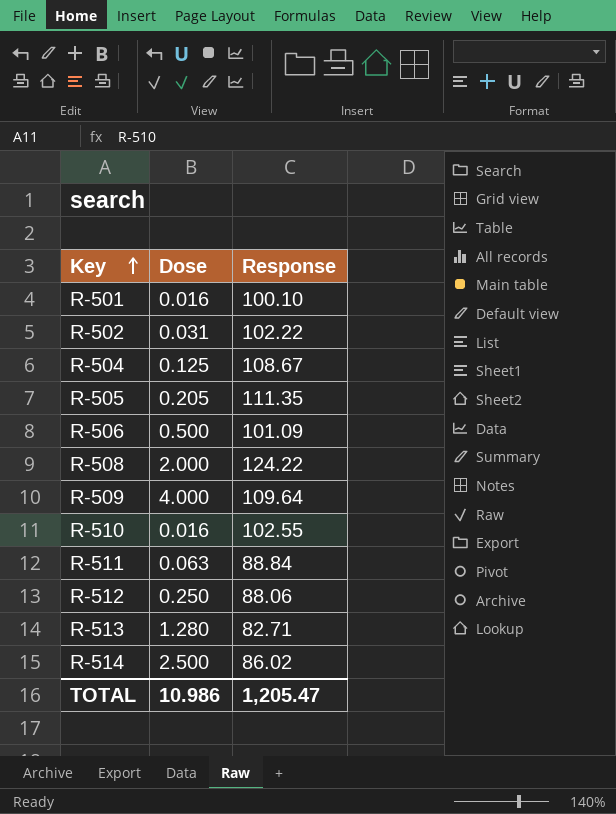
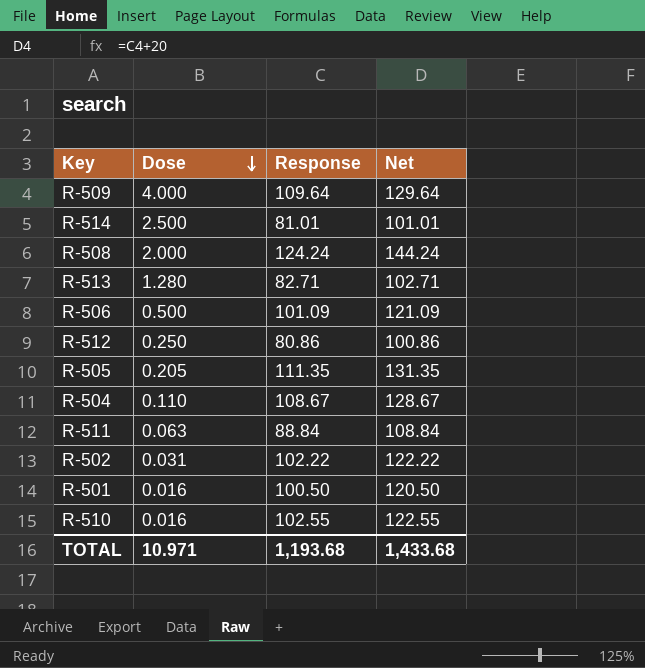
row order: Key ascending -> Dose descending
column Net | formula: none -> [Response] + 20
R-514 | Response: 86.02 -> 81.01
R-508 | Response: 124.22 -> 124.24
R-512 | Response: 88.06 -> 80.86
R-504 | Dose: 0.125 -> 0.110
R-501 | Response: 100.10 -> 100.50
TOTAL | Dose: 10.986 -> 10.971
TOTAL | Response: 1,205.47 -> 1,193.68

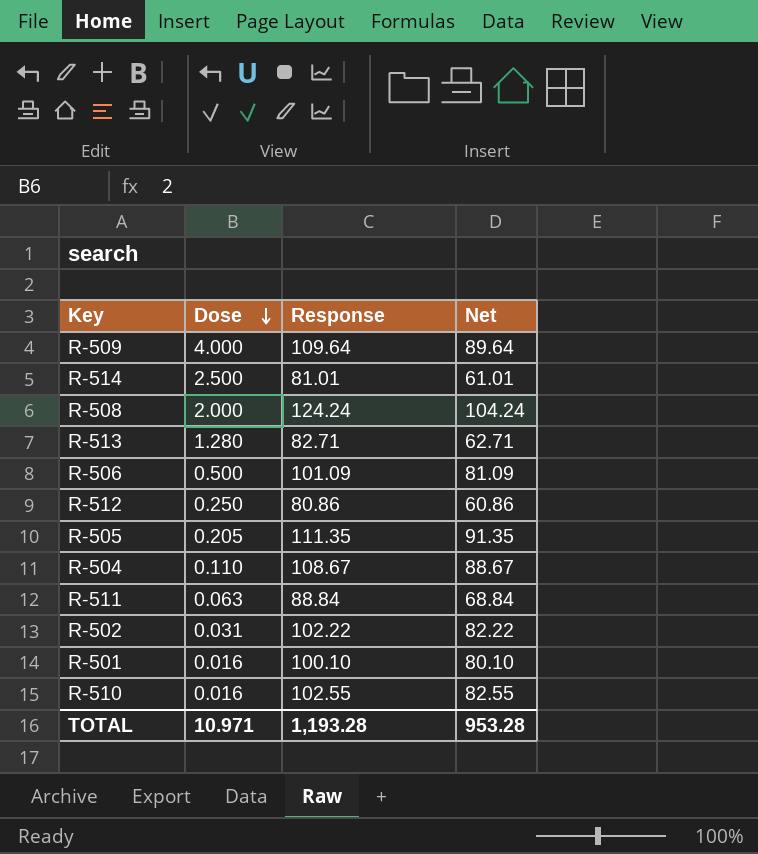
column Net | formula: [Response] + 20 -> [Response] - 20
R-501 | Response: 100.50 -> 100.10
TOTAL | Response: 1,193.68 -> 1,193.28
TOTAL | Net: 1,433.68 -> 953.28

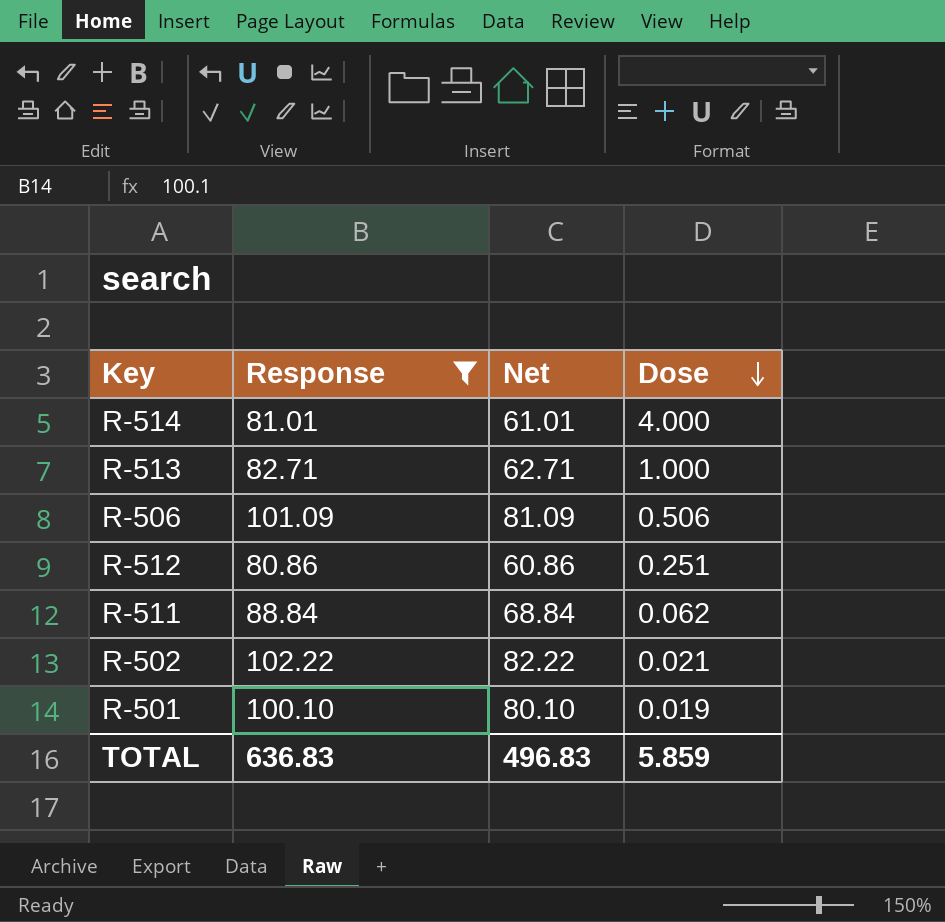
filter: none -> Response <= 102.22
column Dose | position: 2 -> 4
R-514 | Dose: 2.500 -> 4.000
R-513 | Dose: 1.280 -> 1.000
R-506 | Dose: 0.500 -> 0.506
R-512 | Dose: 0.250 -> 0.251
R-511 | Dose: 0.063 -> 0.062
R-502 | Dose: 0.031 -> 0.021
R-501 | Dose: 0.016 -> 0.019
TOTAL | Response: 1,193.28 -> 636.83
TOTAL | Net: 953.28 -> 496.83
TOTAL | Dose: 10.971 -> 5.859

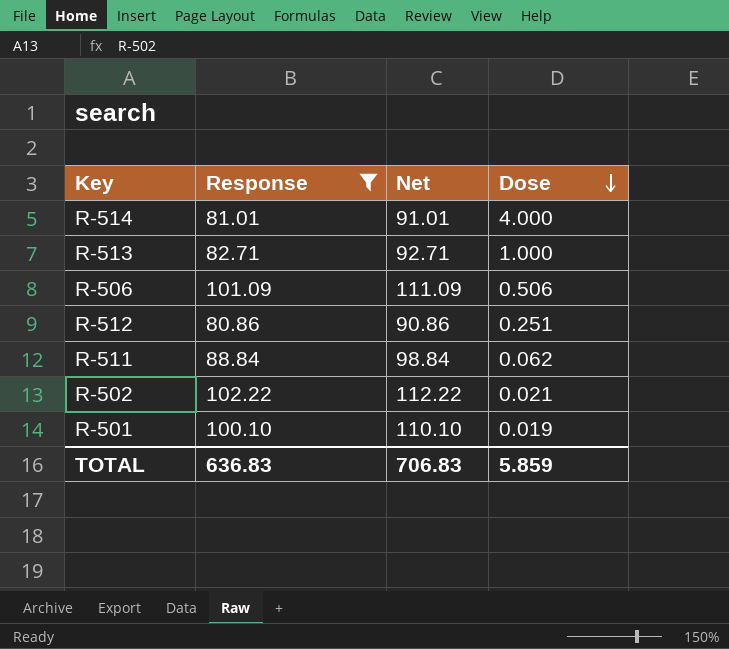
column Net | formula: [Response] - 20 -> [Response] + 10
TOTAL | Net: 496.83 -> 706.83

